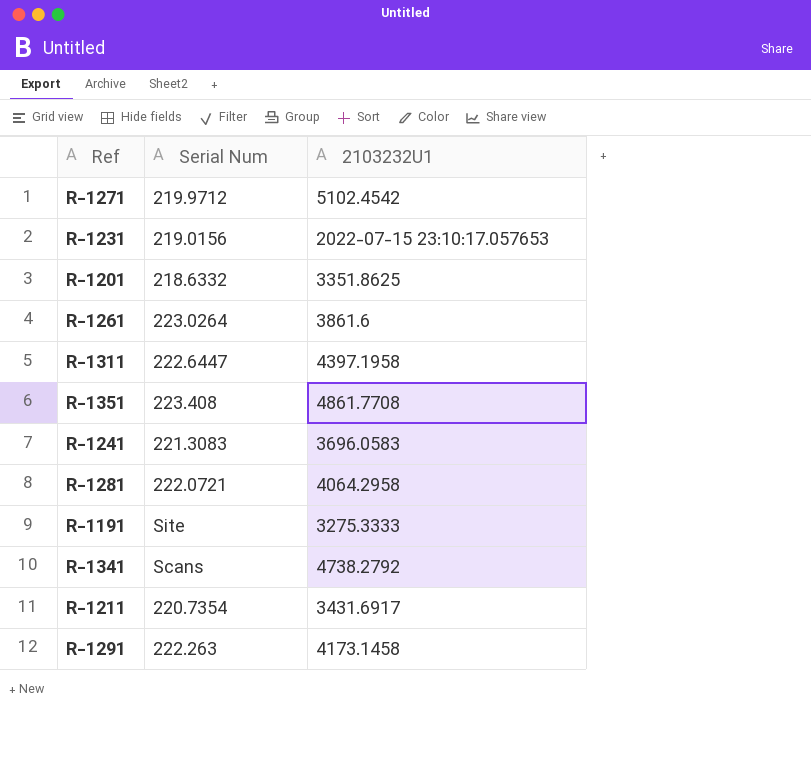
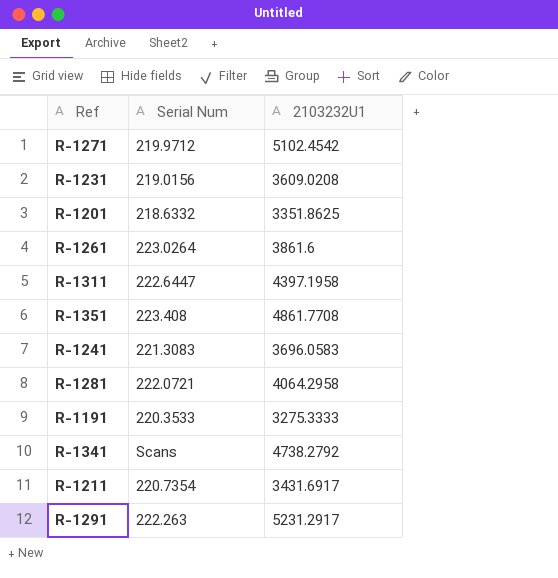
R-1231 | 2103232U1: 2022-07-15 23:10:17.057653 -> 3609.0208
R-1191 | Serial Num: Site -> 220.3533
R-1291 | 2103232U1: 4173.1458 -> 5231.2917

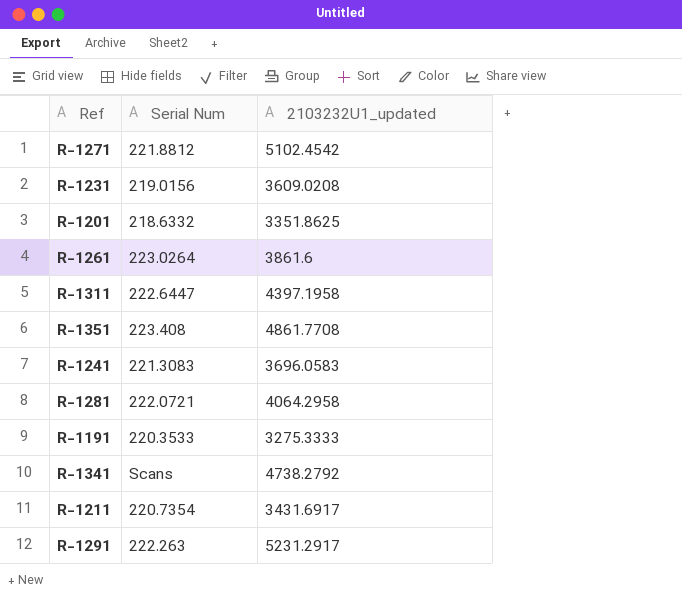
column name: 2103232U1 -> 2103232U1_updated
R-1271 | Serial Num: 219.9712 -> 221.8812

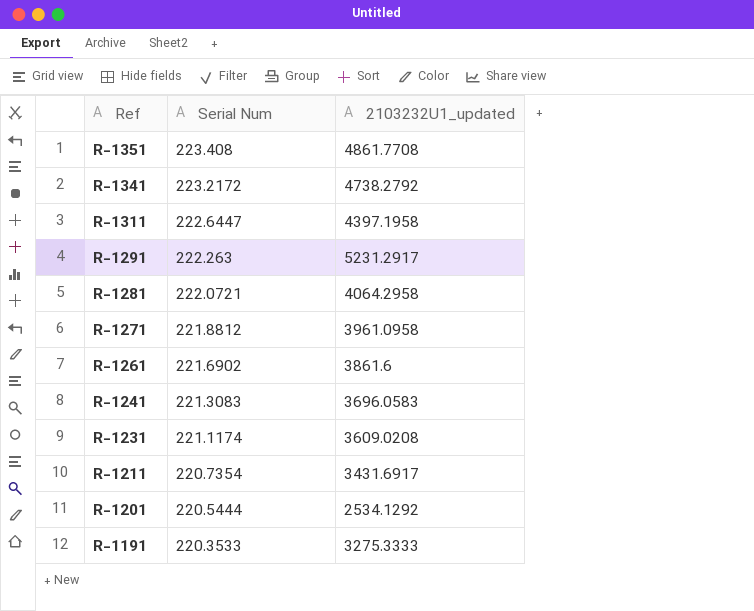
row order: none -> Ref descending
R-1341 | Serial Num: Scans -> 223.2172
R-1271 | 2103232U1_updated: 5102.4542 -> 3961.0958
R-1261 | Serial Num: 223.0264 -> 221.6902
R-1231 | Serial Num: 219.0156 -> 221.1174
R-1201 | Serial Num: 218.6332 -> 220.5444
R-1201 | 2103232U1_updated: 3351.8625 -> 2534.1292

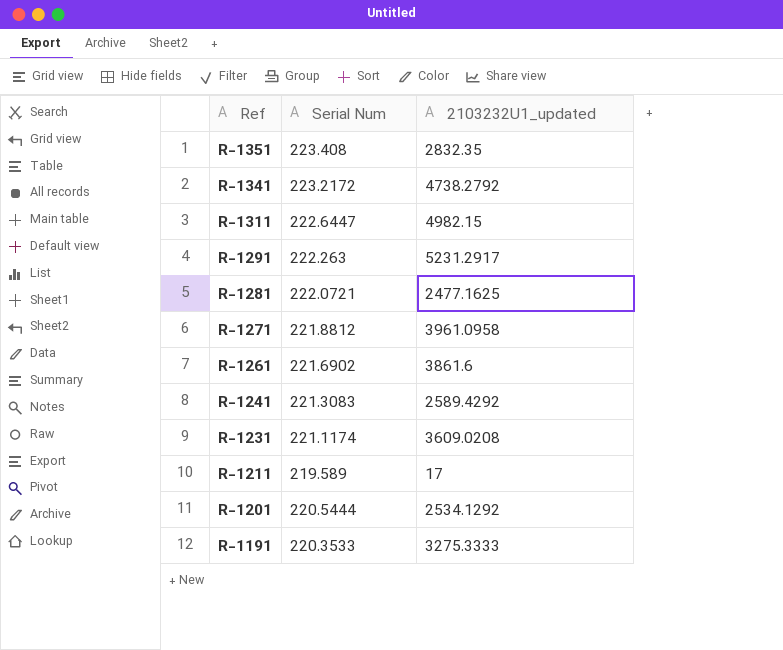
R-1351 | 2103232U1_updated: 4861.7708 -> 2832.35
R-1311 | 2103232U1_updated: 4397.1958 -> 4982.15
R-1281 | 2103232U1_updated: 4064.2958 -> 2477.1625
R-1241 | 2103232U1_updated: 3696.0583 -> 2589.4292
R-1211 | Serial Num: 220.7354 -> 219.589
R-1211 | 2103232U1_updated: 3431.6917 -> 17

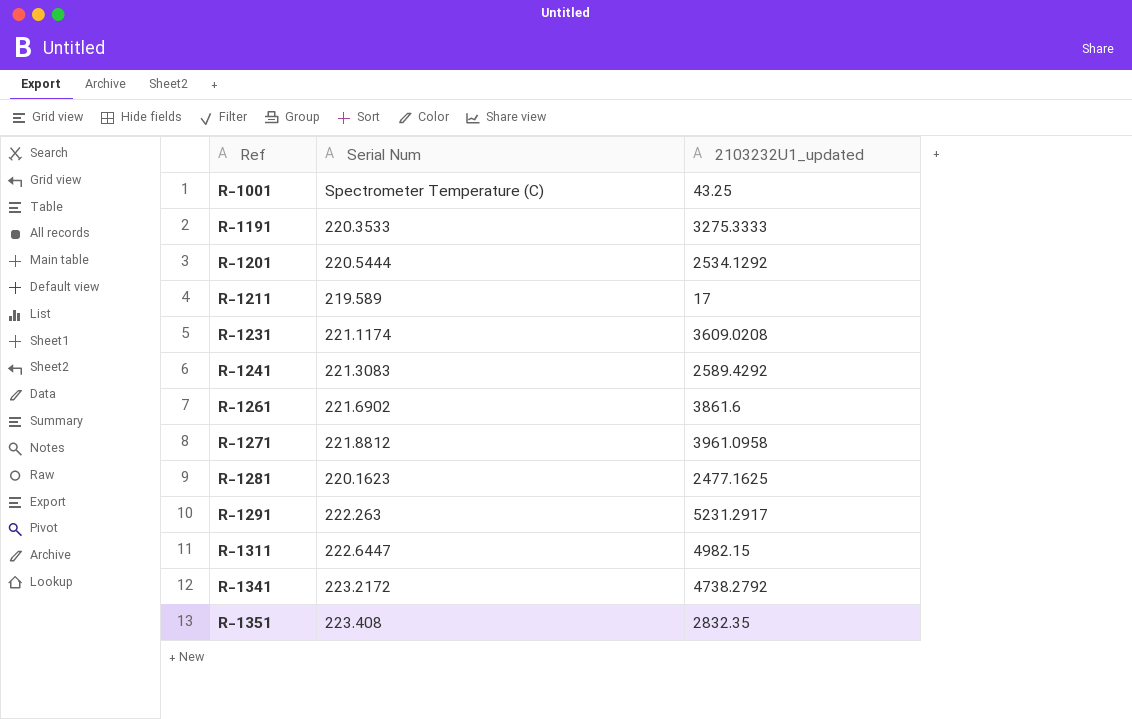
row order: Ref descending -> Ref ascending
row R-1001: none -> Spectrometer Temperature (C) | 43.25
R-1281 | Serial Num: 222.0721 -> 220.1623

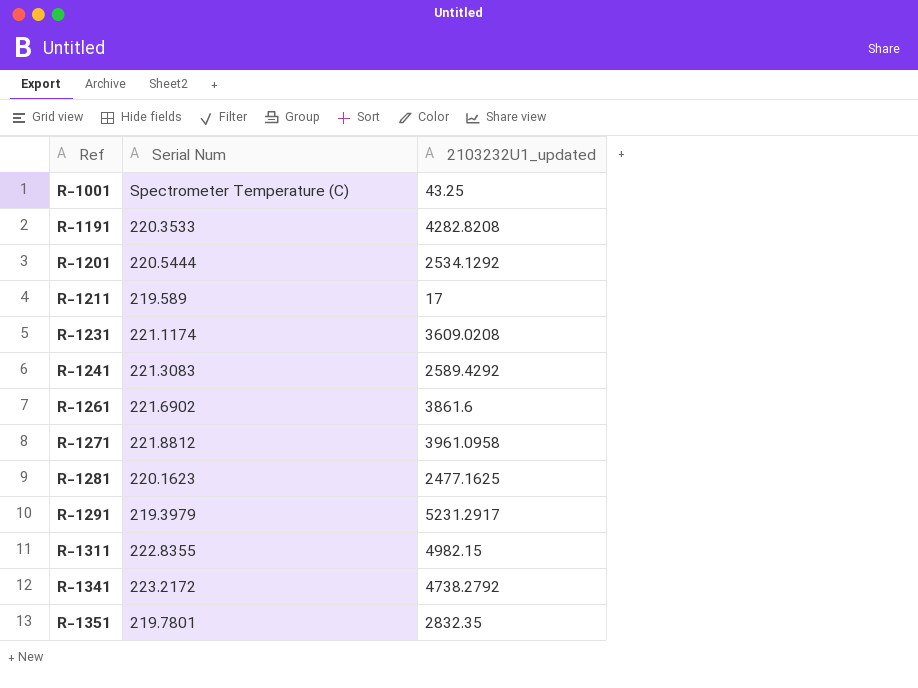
R-1191 | 2103232U1_updated: 3275.3333 -> 4282.8208
R-1291 | Serial Num: 222.263 -> 219.3979
R-1311 | Serial Num: 222.6447 -> 222.8355
R-1351 | Serial Num: 223.408 -> 219.7801

